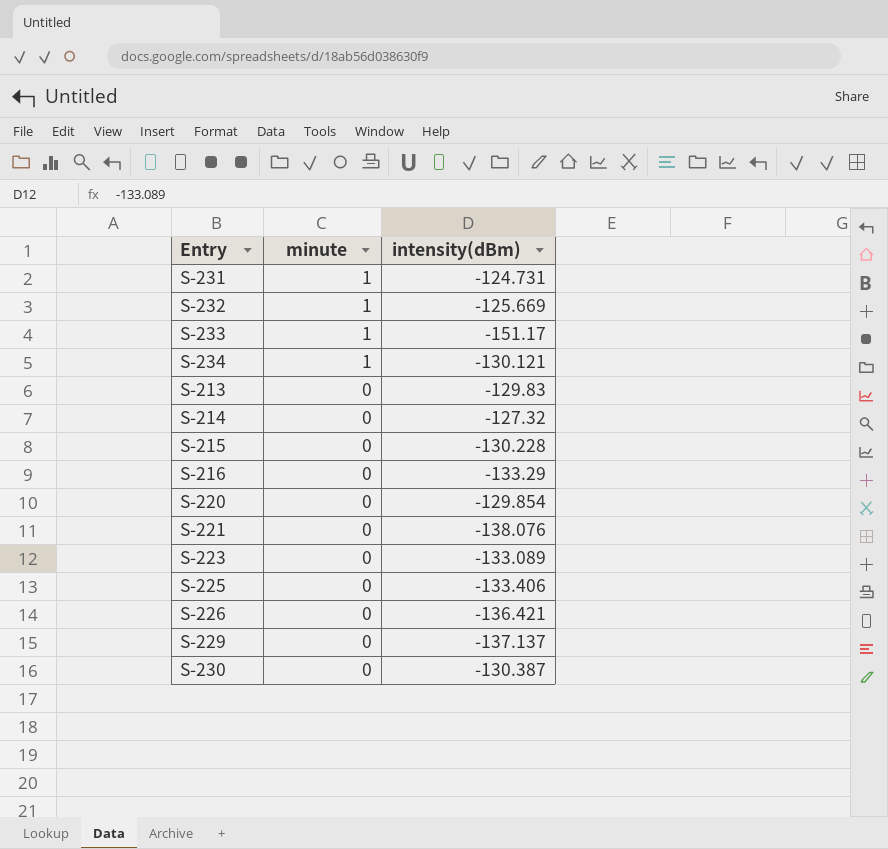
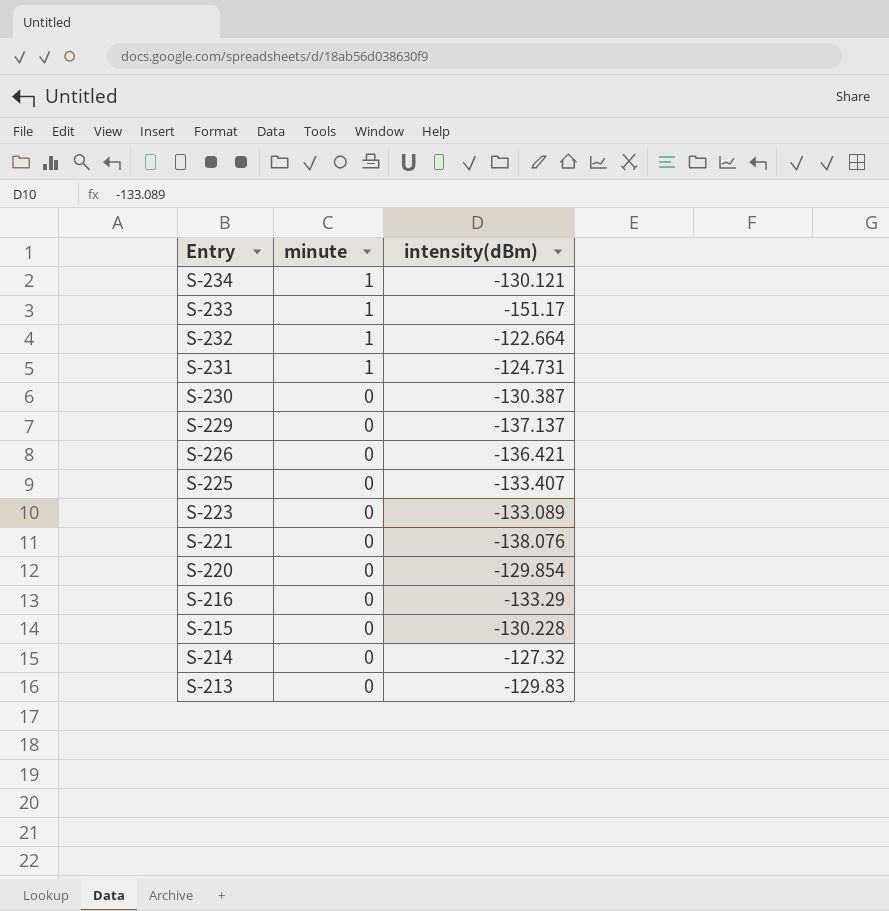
row order: minute descending -> Entry descending
S-232 | intensity(dBm): -125.669 -> -122.664
S-225 | intensity(dBm): -133.406 -> -133.407

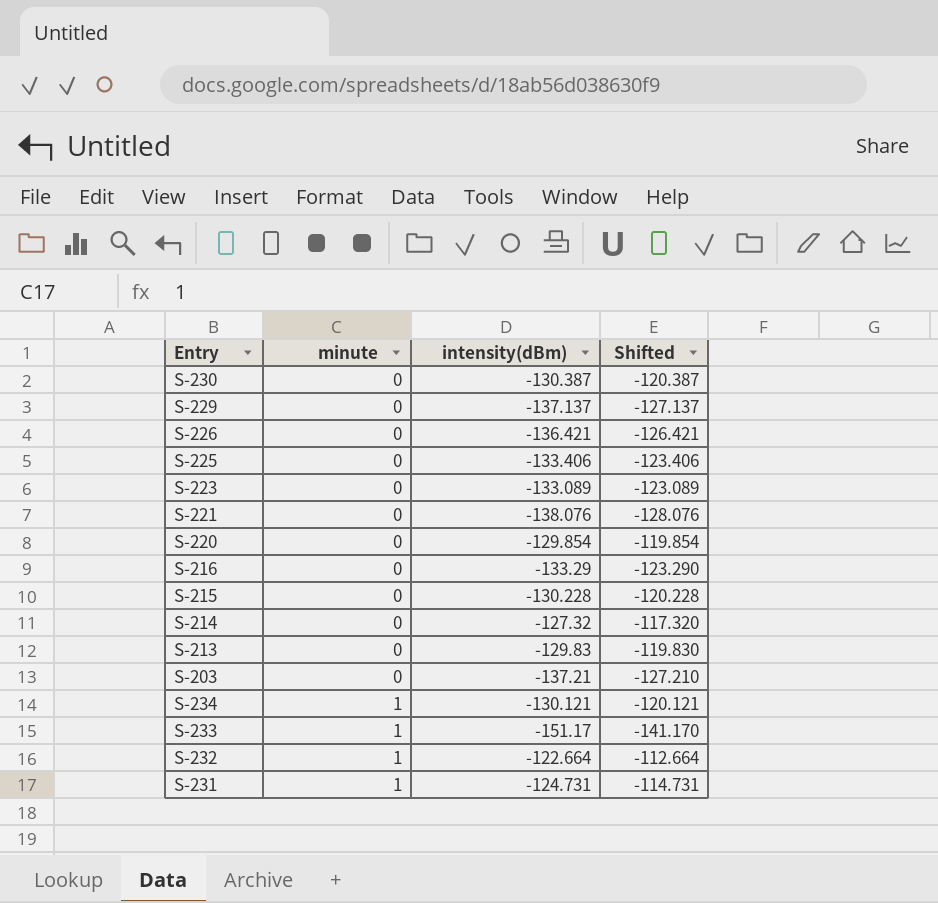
row order: Entry descending -> minute ascending
column Shifted | formula: none -> [intensity(dBm)] + 10
S-225 | intensity(dBm): -133.407 -> -133.406
row S-203: none -> 0 | -137.21 | -127.210

